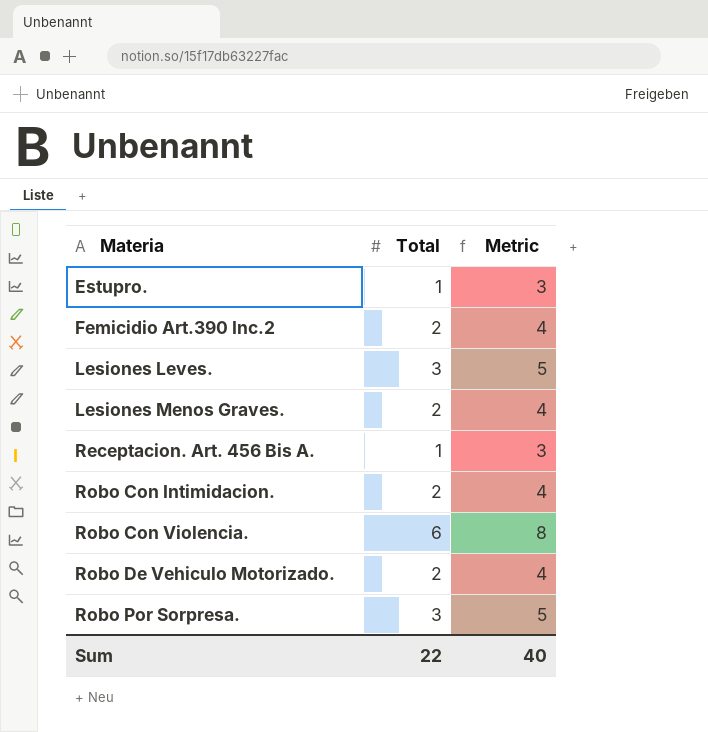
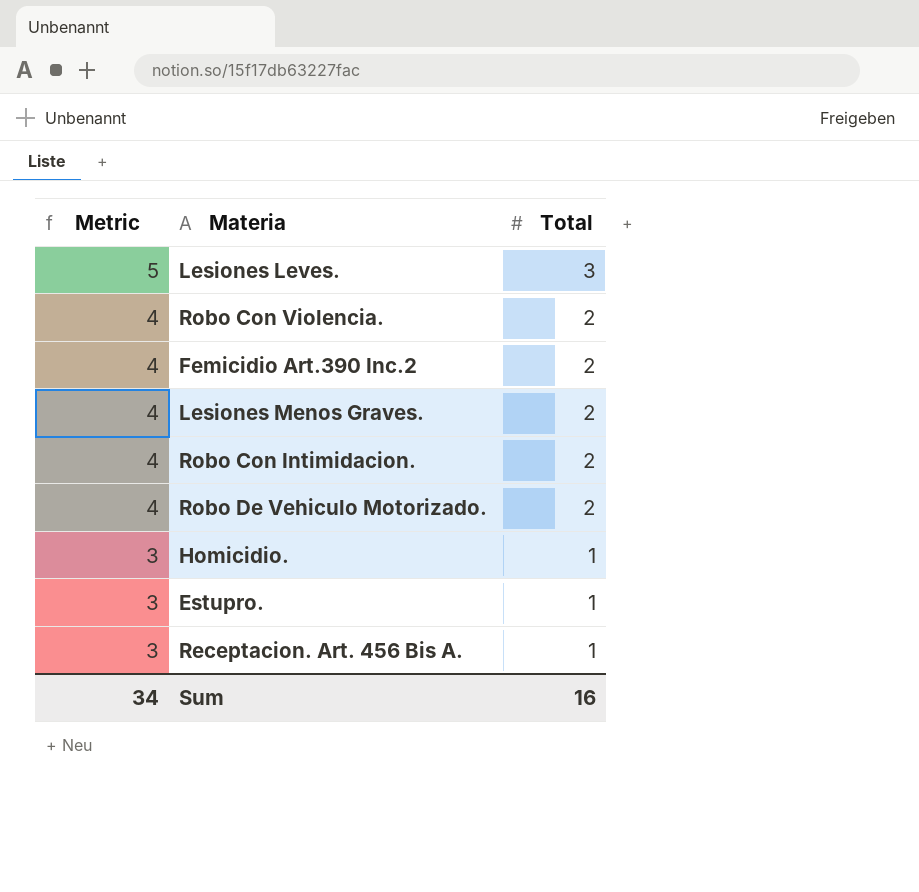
row order: Materia ascending -> Metric descending
column Metric | position: 3 -> 1
row Robo Por Sorpresa.: 3 | 5 -> none
Robo Con Violencia. | Metric: 8 -> 4
Robo Con Violencia. | Total: 6 -> 2
row Homicidio.: none -> 3 | 1
Sum | Metric: 40 -> 34
Sum | Total: 22 -> 16

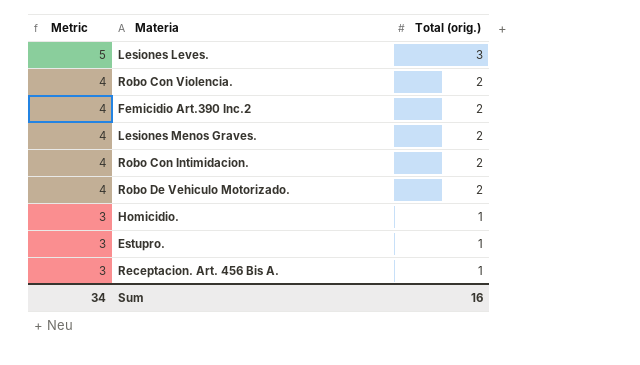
column name: Total -> Total (orig.)

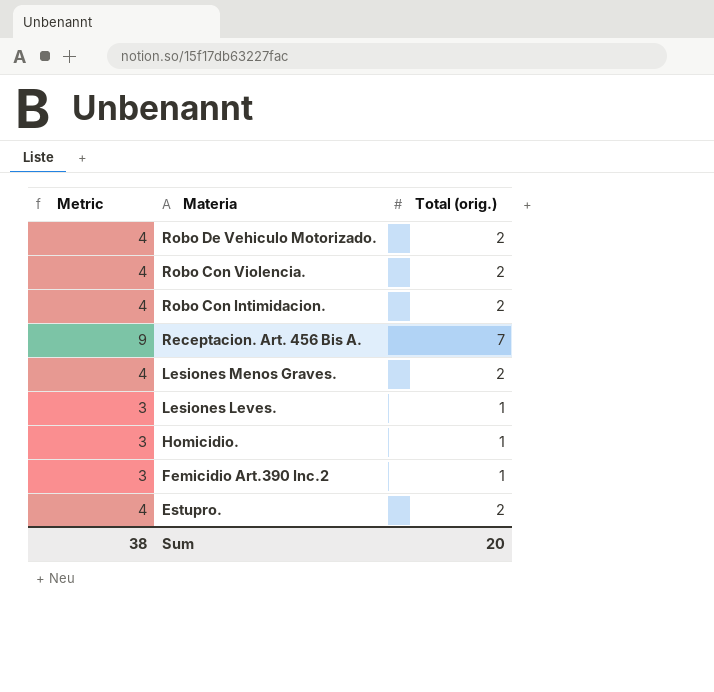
row order: Metric descending -> Materia descending
Receptacion. Art. 456 Bis A. | Metric: 3 -> 9
Receptacion. Art. 456 Bis A. | Total (orig.): 1 -> 7
Lesiones Leves. | Metric: 5 -> 3
Lesiones Leves. | Total (orig.): 3 -> 1
Femicidio Art.390 Inc.2 | Metric: 4 -> 3
Femicidio Art.390 Inc.2 | Total (orig.): 2 -> 1
Estupro. | Metric: 3 -> 4
Estupro. | Total (orig.): 1 -> 2
Sum | Metric: 34 -> 38
Sum | Total (orig.): 16 -> 20

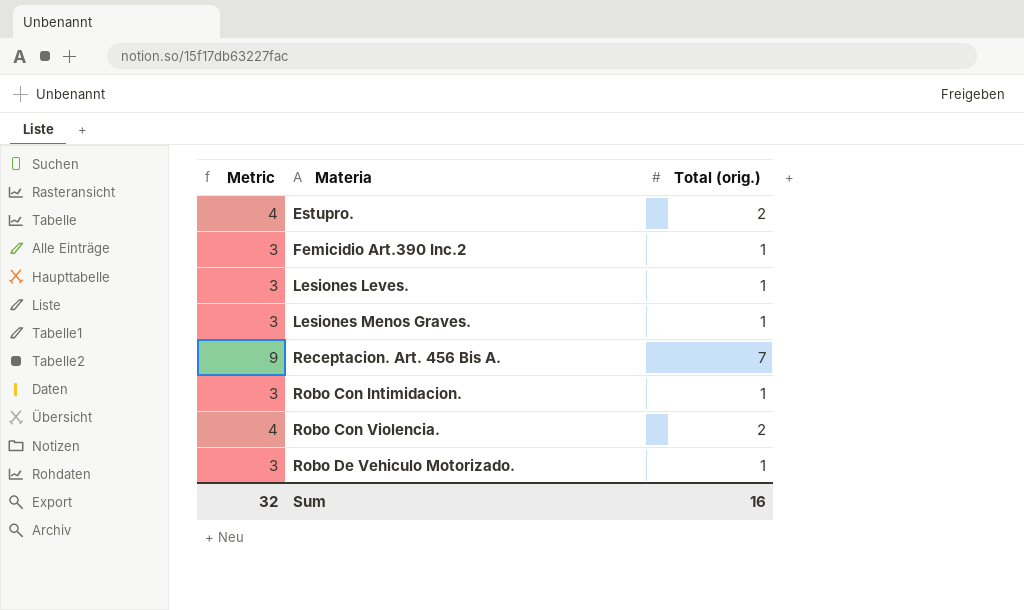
row order: Materia descending -> Materia ascending
row Homicidio.: 3 | 1 -> none
Lesiones Menos Graves. | Metric: 4 -> 3
Lesiones Menos Graves. | Total (orig.): 2 -> 1
Robo Con Intimidacion. | Metric: 4 -> 3
Robo Con Intimidacion. | Total (orig.): 2 -> 1
Robo De Vehiculo Motorizado. | Metric: 4 -> 3
Robo De Vehiculo Motorizado. | Total (orig.): 2 -> 1
Sum | Metric: 38 -> 32
Sum | Total (orig.): 20 -> 16

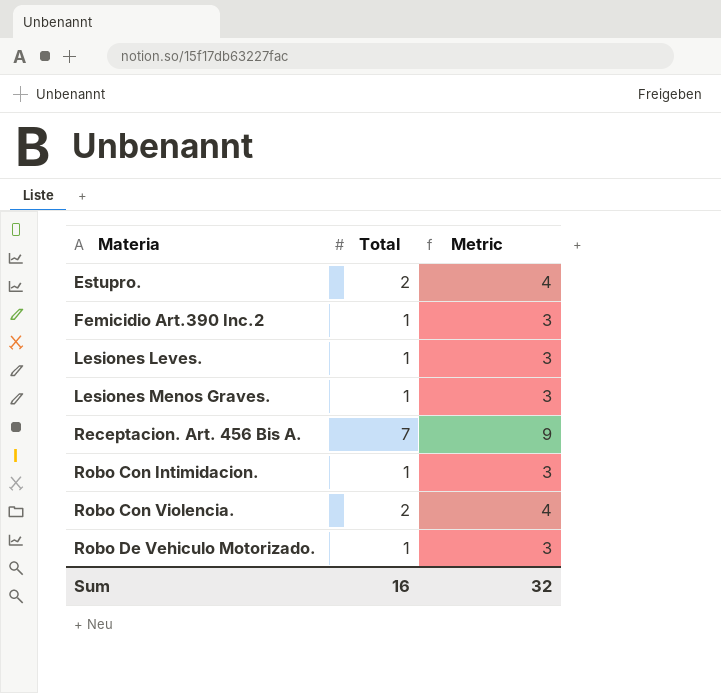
column name: Total (orig.) -> Total
column Metric | position: 1 -> 3

